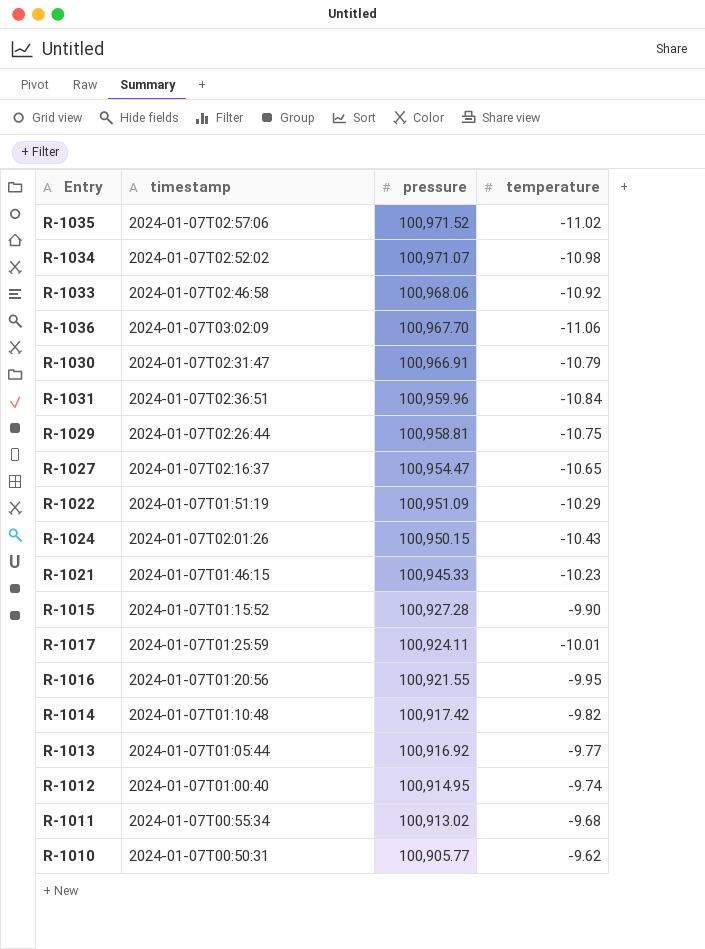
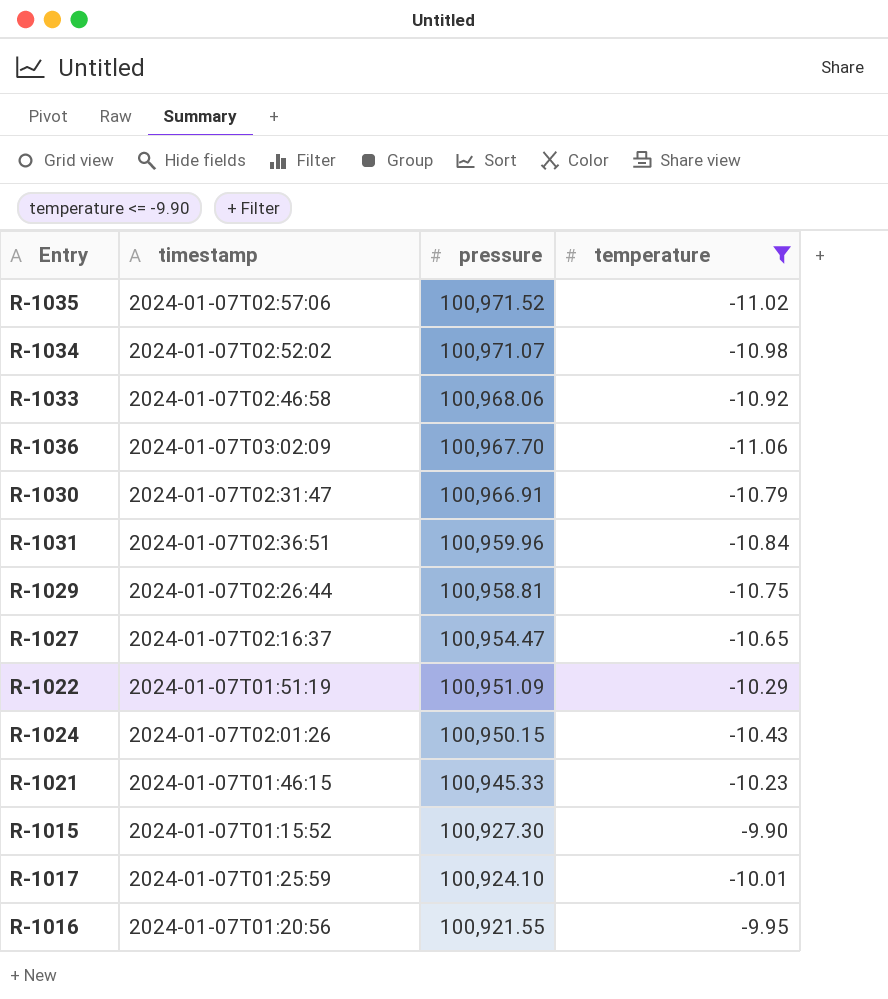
filter: none -> temperature <= -9.90
R-1015 | pressure: 100,927.28 -> 100,927.30
R-1017 | pressure: 100,924.11 -> 100,924.10

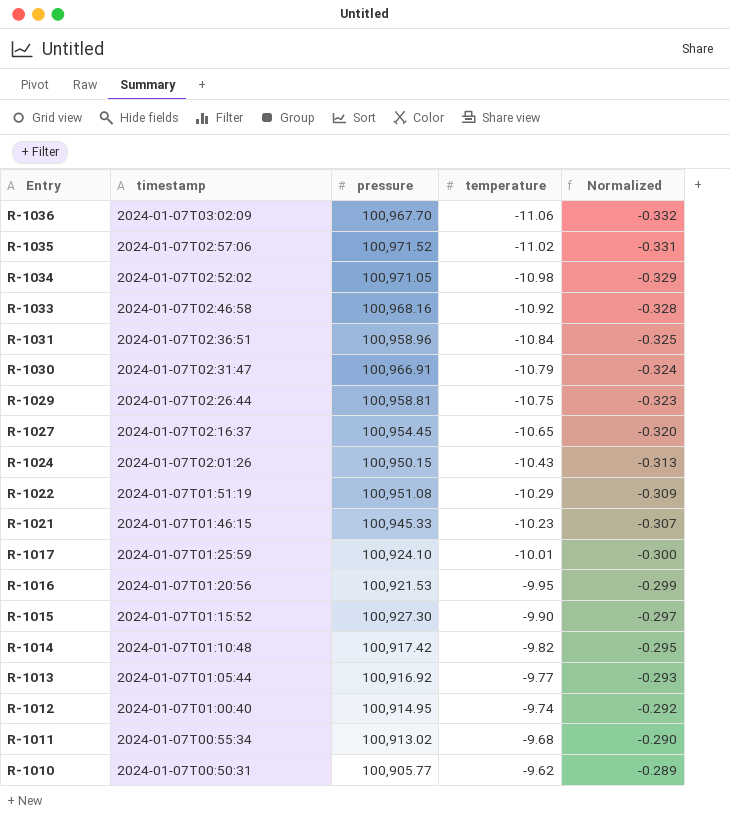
filter: temperature <= -9.90 -> none
row order: pressure descending -> Entry descending
column Normalized | formula: none -> [temperature] * 0.03
R-1034 | pressure: 100,971.07 -> 100,971.05
R-1033 | pressure: 100,968.06 -> 100,968.16
R-1031 | pressure: 100,959.96 -> 100,958.96
R-1027 | pressure: 100,954.47 -> 100,954.45
R-1022 | pressure: 100,951.09 -> 100,951.08
R-1016 | pressure: 100,921.55 -> 100,921.53

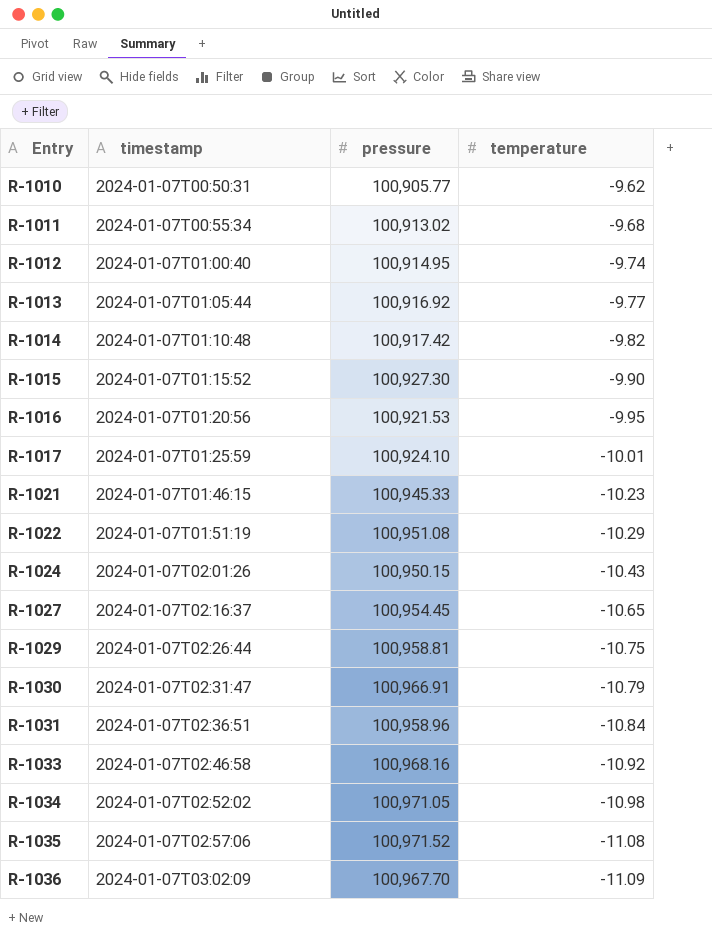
row order: Entry descending -> Entry ascending
column Normalized | formula: [temperature] * 0.03 -> none
R-1035 | temperature: -11.02 -> -11.08
R-1036 | temperature: -11.06 -> -11.09

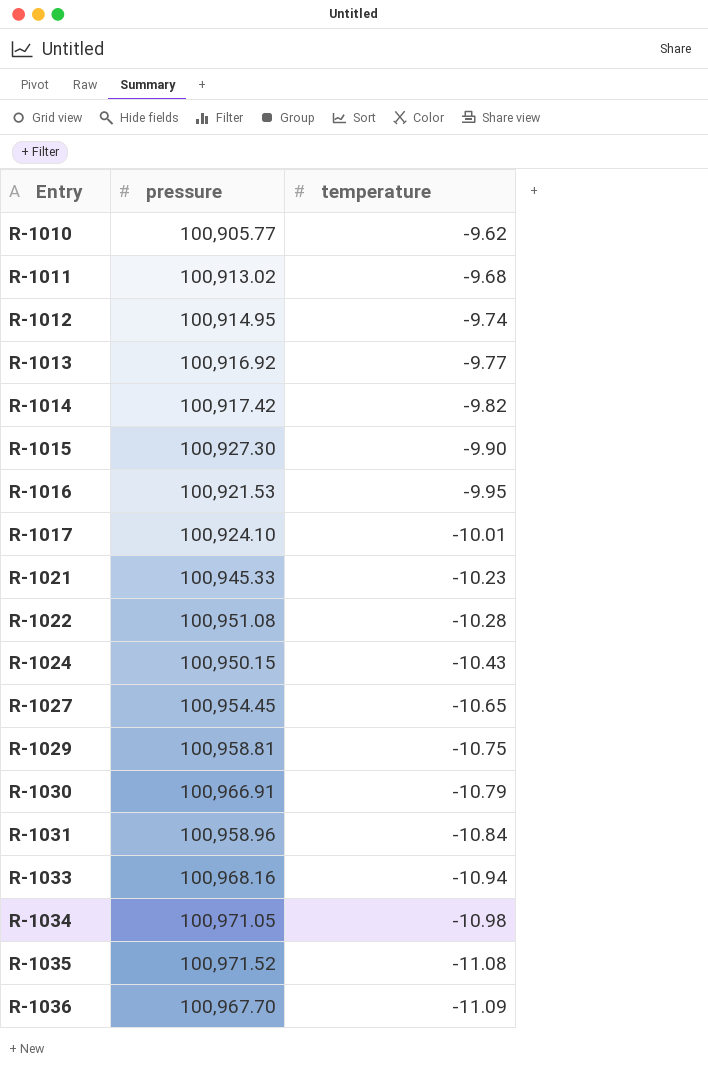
column timestamp | position: 2 -> none
R-1022 | temperature: -10.29 -> -10.28
R-1033 | temperature: -10.92 -> -10.94

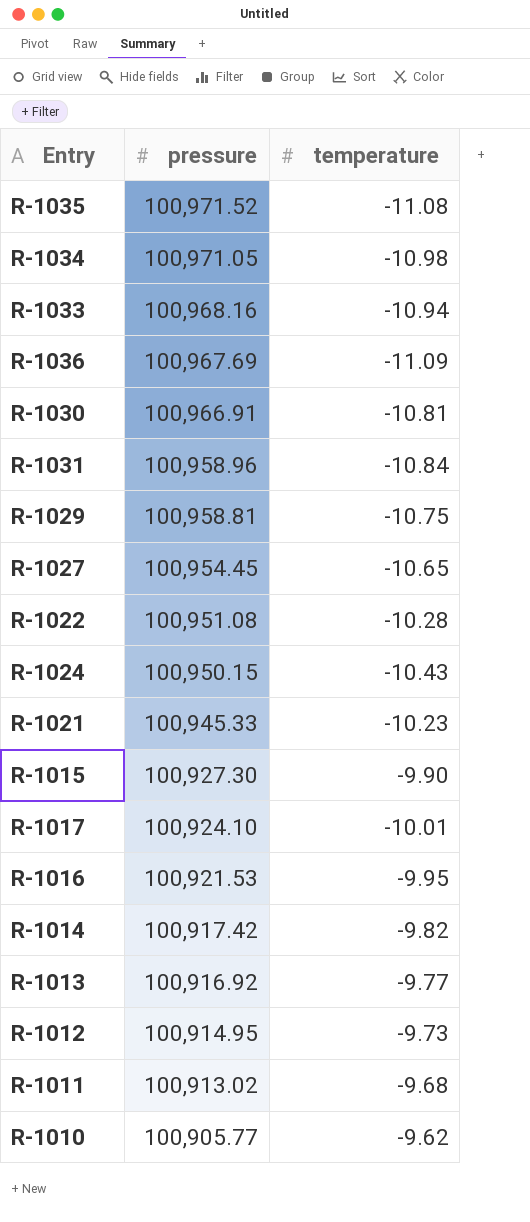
row order: Entry ascending -> pressure descending
R-1036 | pressure: 100,967.70 -> 100,967.69
R-1030 | temperature: -10.79 -> -10.81
R-1012 | temperature: -9.74 -> -9.73

